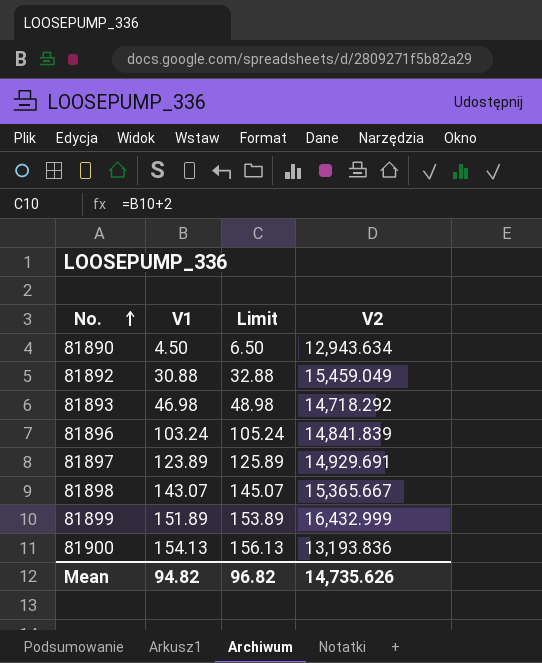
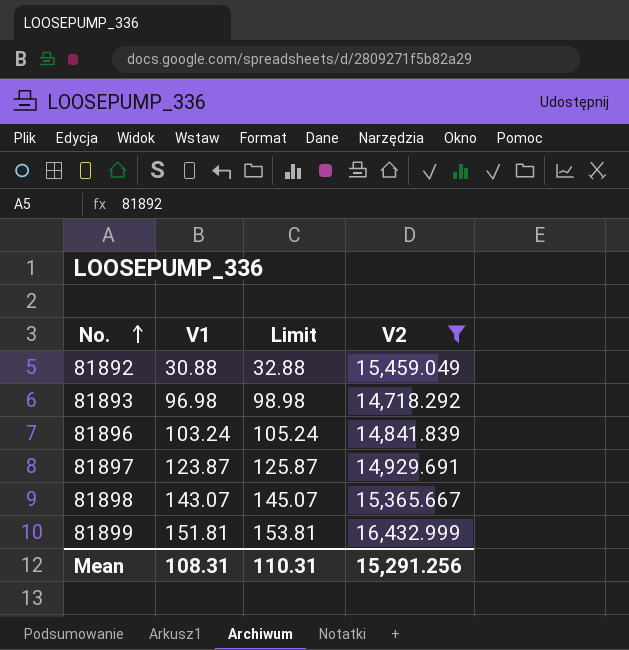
filter: none -> V2 >= 14,718.292
81893 | V1: 46.98 -> 96.98
81893 | Limit: 48.98 -> 98.98
81897 | V1: 123.89 -> 123.87
81897 | Limit: 125.89 -> 125.87
81899 | V1: 151.89 -> 151.81
81899 | Limit: 153.89 -> 153.81
Mean | V1: 94.82 -> 108.31
Mean | Limit: 96.82 -> 110.31
Mean | V2: 14,735.626 -> 15,291.256

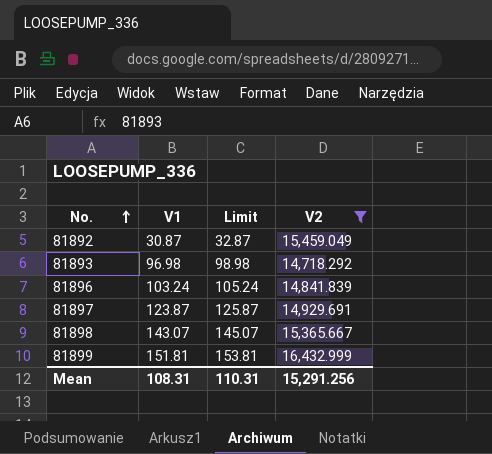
81892 | V1: 30.88 -> 30.87
81892 | Limit: 32.88 -> 32.87

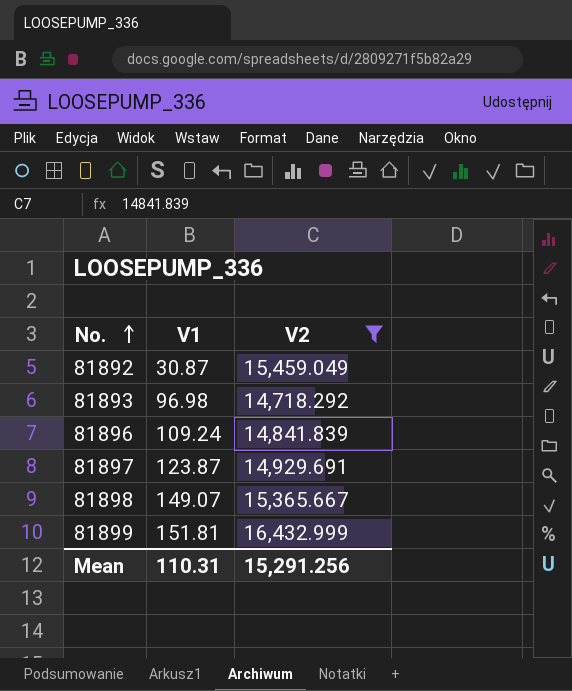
column Limit | formula: [V1] + 2 -> none
81896 | V1: 103.24 -> 109.24
81898 | V1: 143.07 -> 149.07
Mean | V1: 108.31 -> 110.31

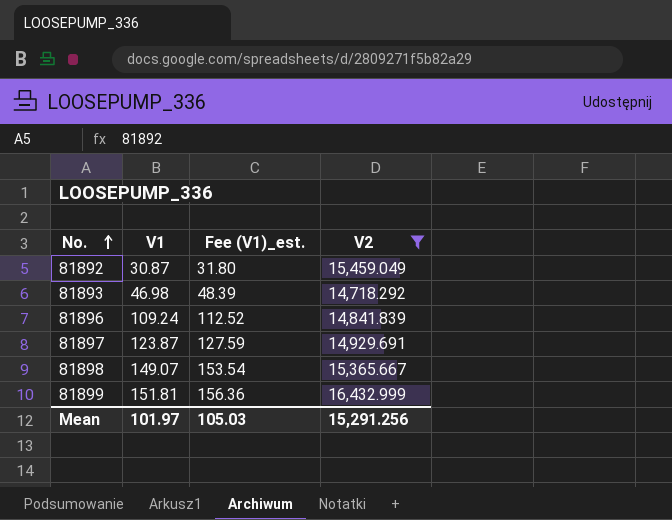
column Fee (V1)_est. | formula: none -> [V1] * 1.03
81893 | V1: 96.98 -> 46.98
Mean | V1: 110.31 -> 101.97

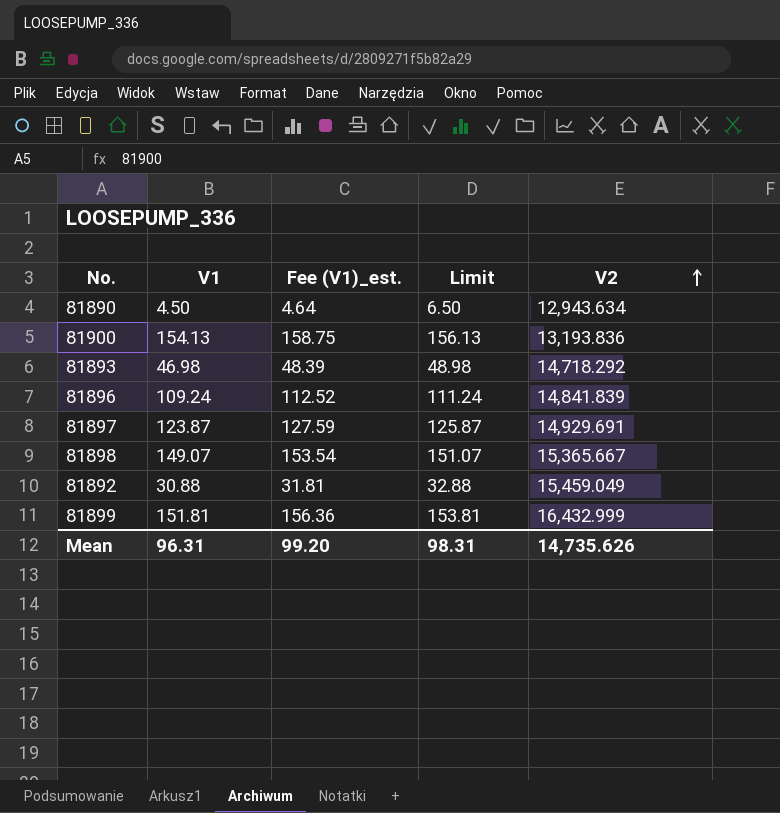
filter: V2 >= 14,718.292 -> none
row order: No. ascending -> V2 ascending
column Limit | formula: none -> [V1] + 2
81892 | V1: 30.87 -> 30.88
81892 | Fee (V1)_est.: 31.80 -> 31.81
Mean | V1: 101.97 -> 96.31
Mean | Fee (V1)_est.: 105.03 -> 99.20
Mean | V2: 15,291.256 -> 14,735.626

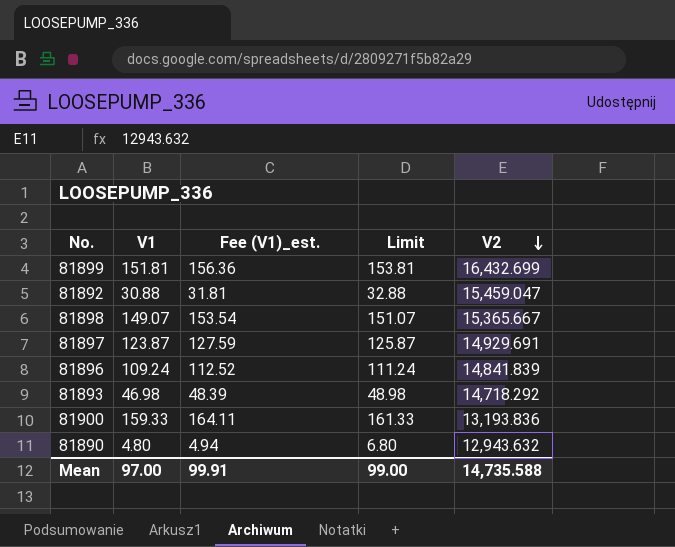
row order: V2 ascending -> V2 descending
81899 | V2: 16,432.999 -> 16,432.699
81892 | V2: 15,459.049 -> 15,459.047
81900 | V1: 154.13 -> 159.33
81900 | Fee (V1)_est.: 158.75 -> 164.11
81900 | Limit: 156.13 -> 161.33
81890 | V1: 4.50 -> 4.80
81890 | Fee (V1)_est.: 4.64 -> 4.94
81890 | Limit: 6.50 -> 6.80
81890 | V2: 12,943.634 -> 12,943.632
Mean | V1: 96.31 -> 97.00
Mean | Fee (V1)_est.: 99.20 -> 99.91
Mean | Limit: 98.31 -> 99.00
Mean | V2: 14,735.626 -> 14,735.588

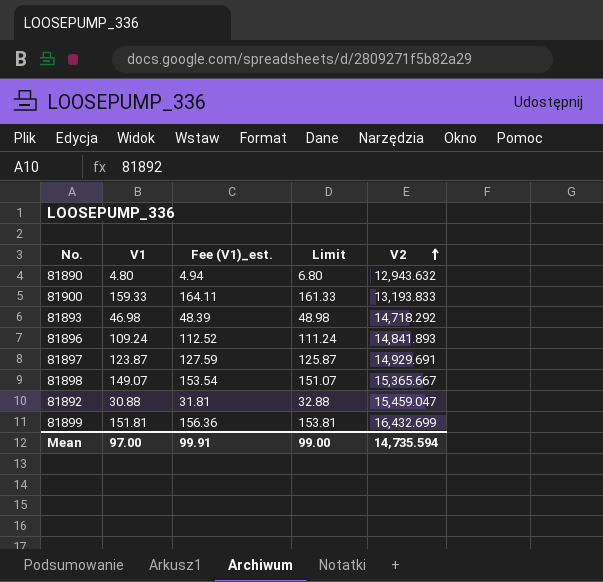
row order: V2 descending -> V2 ascending
81900 | V2: 13,193.836 -> 13,193.833
81896 | V2: 14,841.839 -> 14,841.893
Mean | V2: 14,735.588 -> 14,735.594

